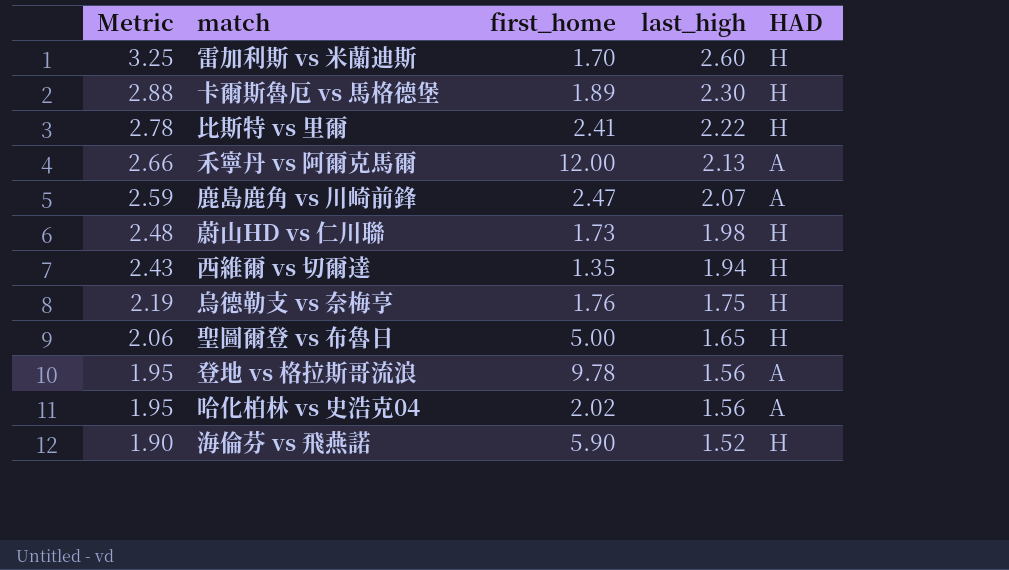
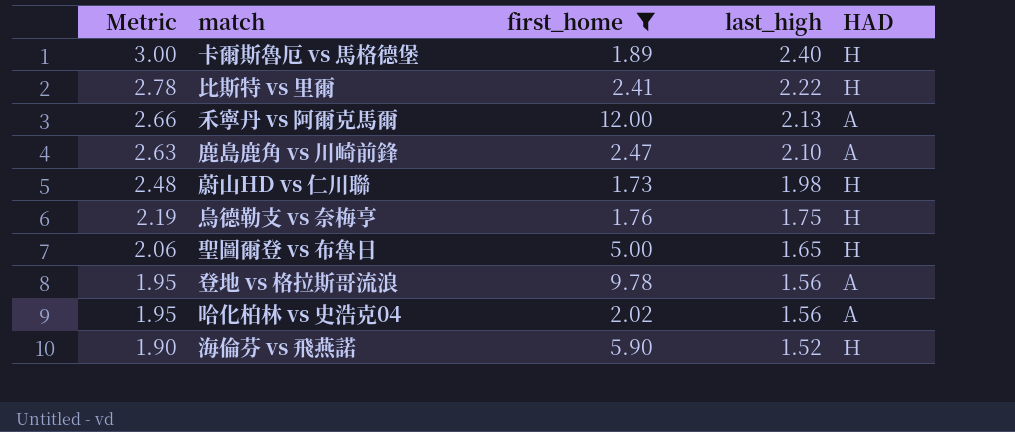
filter: none -> first_home >= 1.73
卡爾斯魯厄 vs 馬格德堡 | Metric: 2.88 -> 3.00
卡爾斯魯厄 vs 馬格德堡 | last_high: 2.30 -> 2.40
鹿島鹿角 vs 川崎前鋒 | Metric: 2.59 -> 2.63
鹿島鹿角 vs 川崎前鋒 | last_high: 2.07 -> 2.10

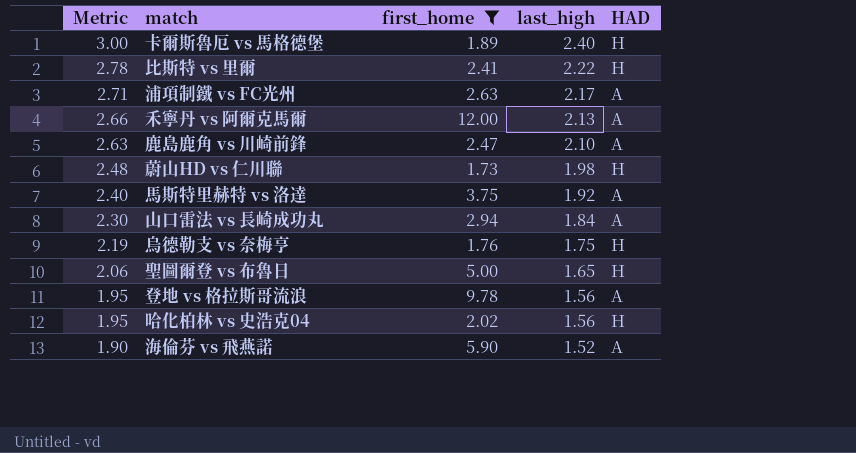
row 浦項制鐵 vs FC光州: none -> 2.71 | 2.63 | 2.17 | A
row 馬斯特里赫特 vs 洛達: none -> 2.40 | 3.75 | 1.92 | A
row 山口雷法 vs 長崎成功丸: none -> 2.30 | 2.94 | 1.84 | A
哈化柏林 vs 史浩克04 | HAD: A -> H
海倫芬 vs 飛燕諾 | HAD: H -> A

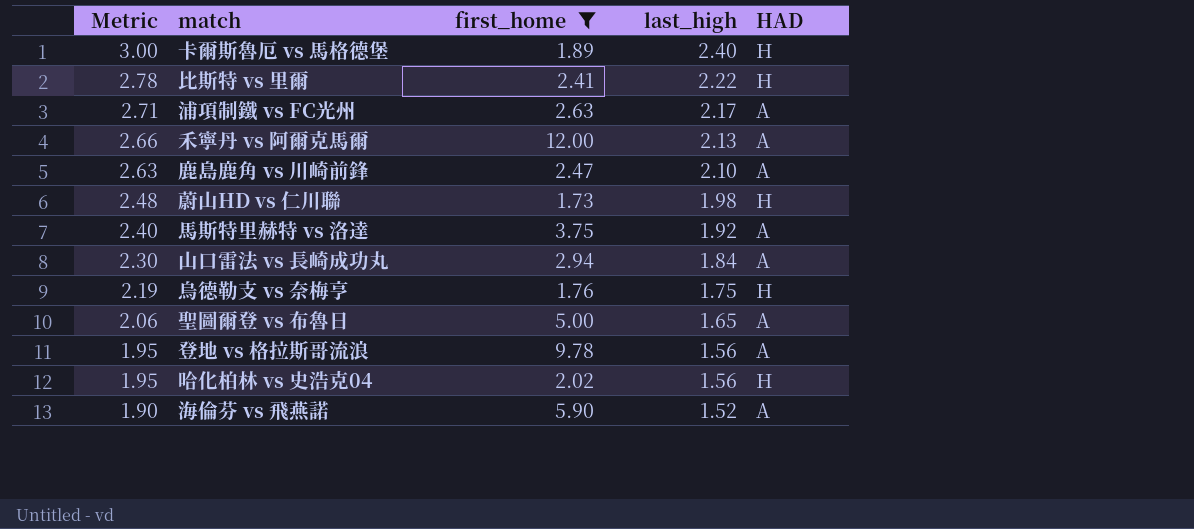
聖圖爾登 vs 布魯日 | HAD: H -> A

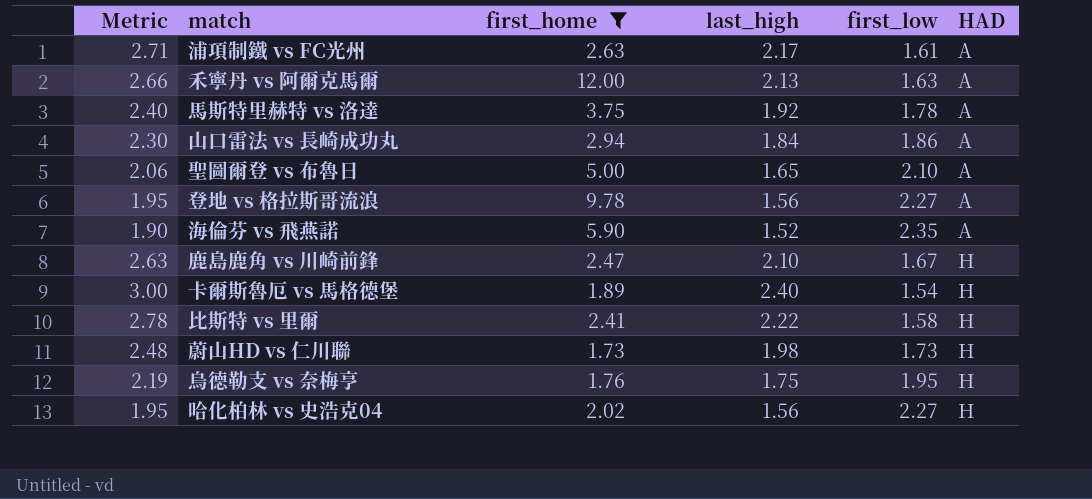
row order: Metric descending -> HAD ascending
column first_low | position: none -> 5
鹿島鹿角 vs 川崎前鋒 | HAD: A -> H

